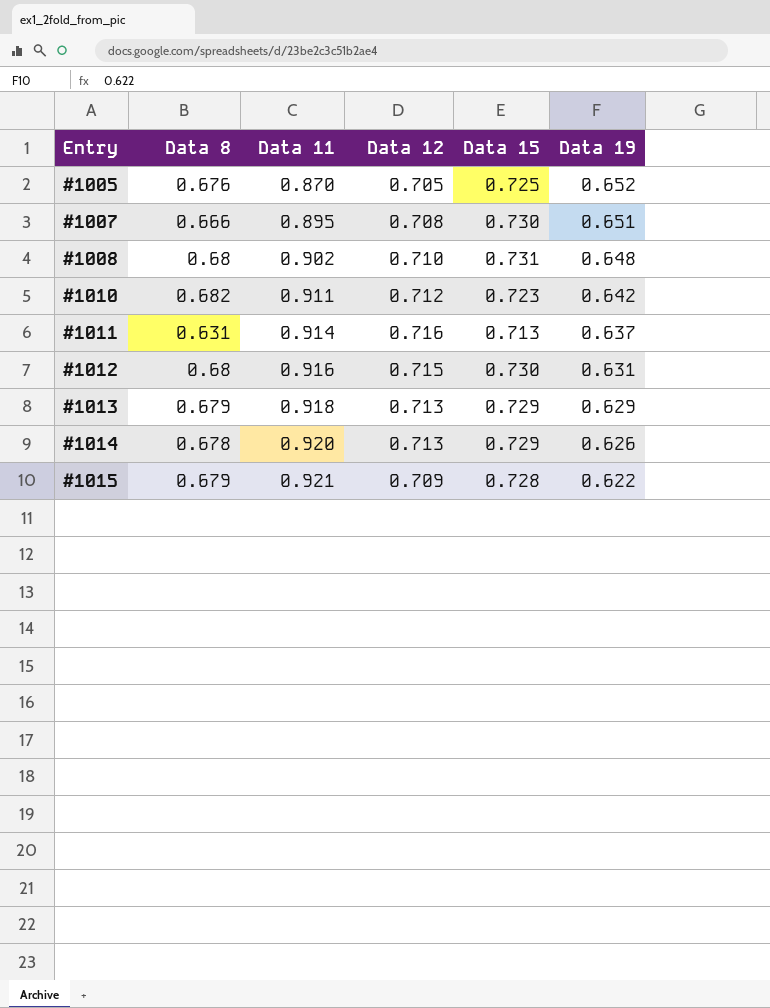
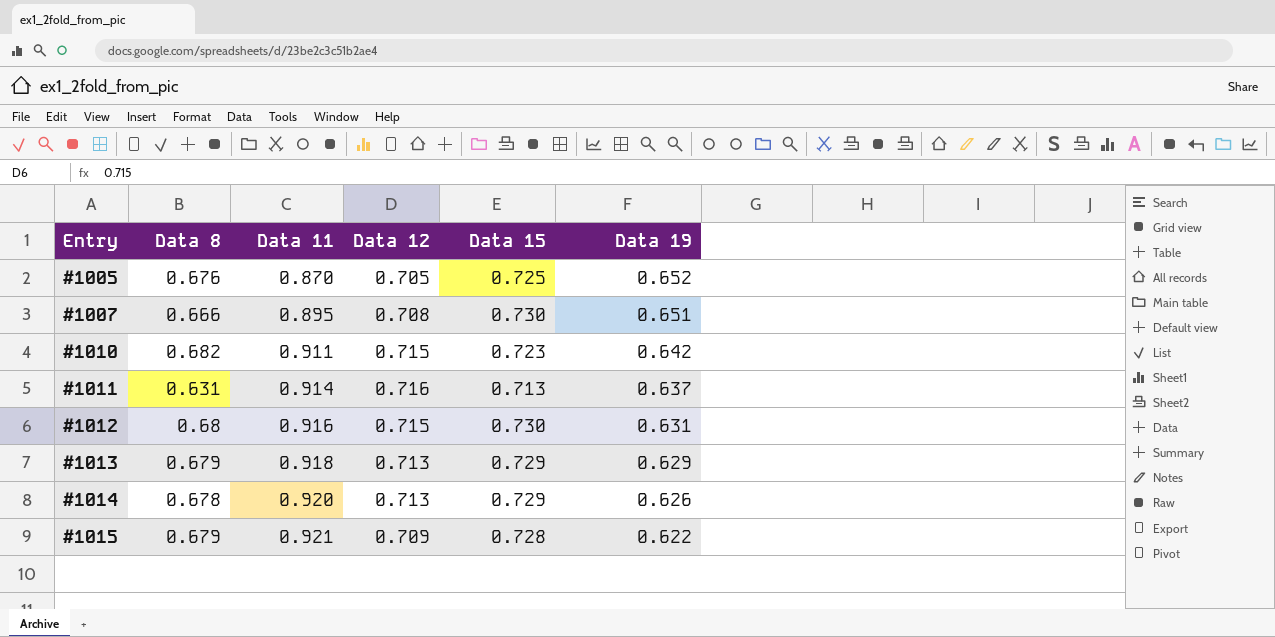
row #1008: 0.68 | 0.902 | 0.710 | 0.731 | 0.648 -> none
#1010 | Data 12: 0.712 -> 0.715

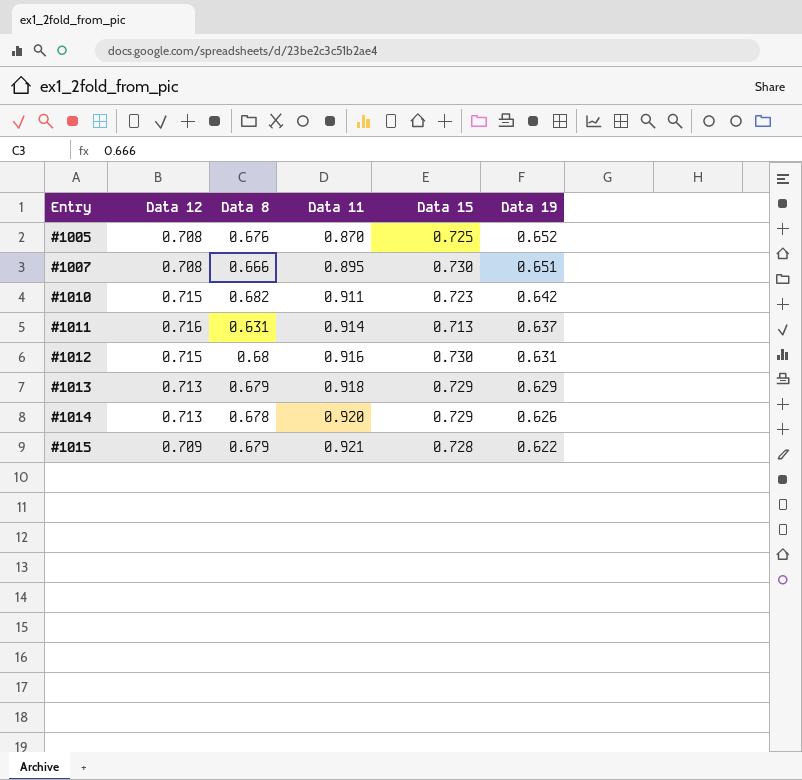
column Data 12 | position: 4 -> 2
#1005 | Data 12: 0.705 -> 0.708

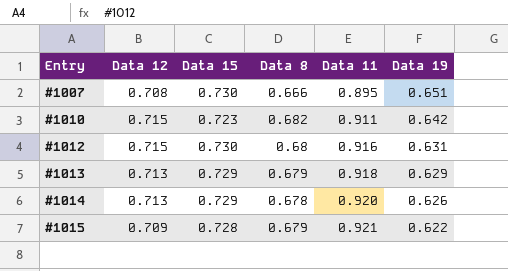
column Data 15 | position: 5 -> 3
row #1005: 0.708 | 0.676 | 0.870 | 0.725 | 0.652 -> none
row #1011: 0.716 | 0.631 | 0.914 | 0.713 | 0.637 -> none

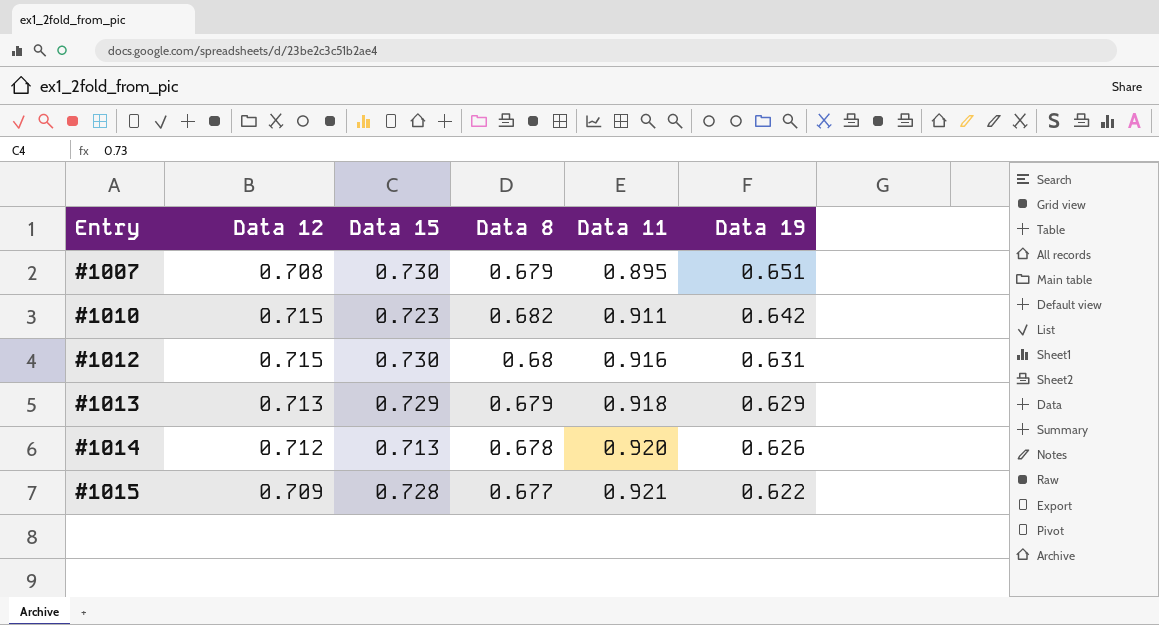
#1007 | Data 8: 0.666 -> 0.679
#1014 | Data 12: 0.713 -> 0.712
#1014 | Data 15: 0.729 -> 0.713
#1015 | Data 8: 0.679 -> 0.677

